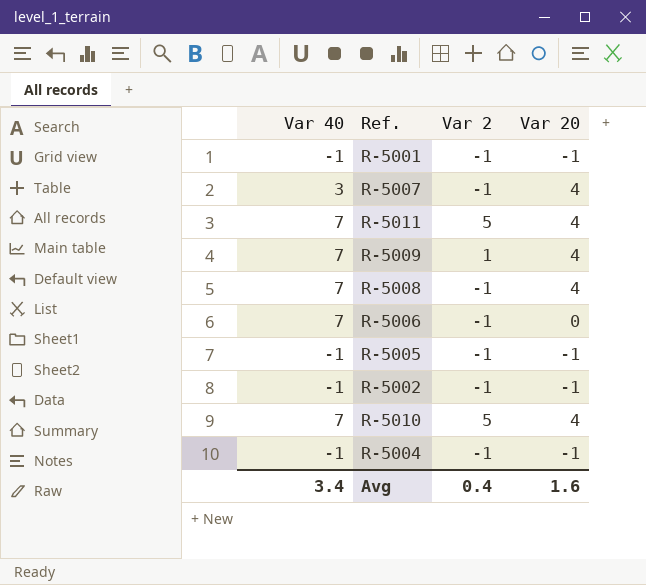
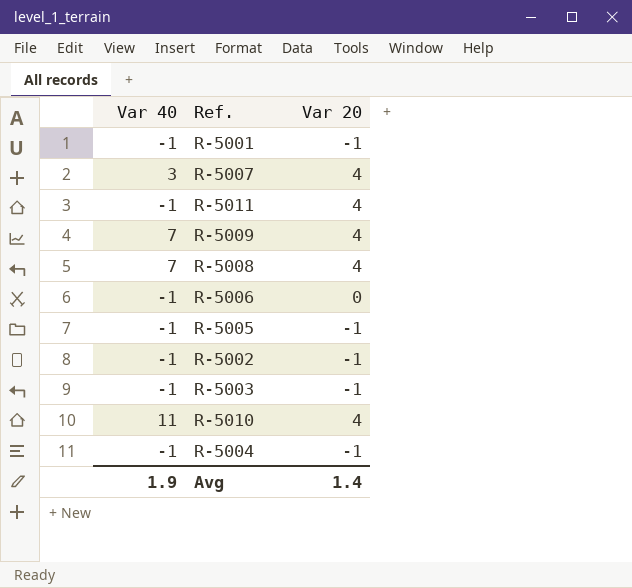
column Var 2 | position: 3 -> none
R-5011 | Var 40: 7 -> -1
R-5006 | Var 40: 7 -> -1
row R-5003: none -> -1 | -1
R-5010 | Var 40: 7 -> 11
Avg | Var 40: 3.4 -> 1.9
Avg | Var 20: 1.6 -> 1.4

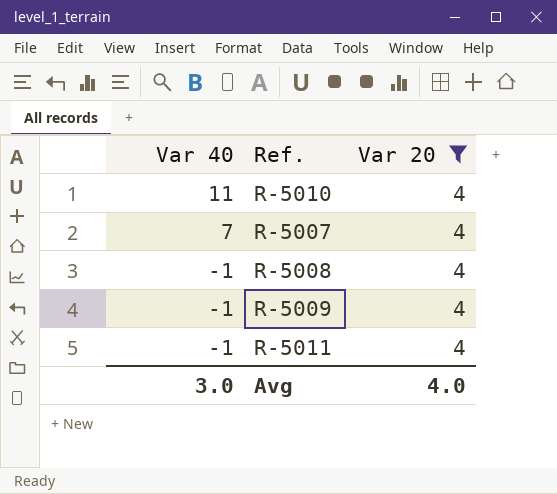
filter: none -> Var 20 = 4
row order: none -> Var 40 descending
R-5007 | Var 40: 3 -> 7
R-5008 | Var 40: 7 -> -1
R-5009 | Var 40: 7 -> -1
Avg | Var 40: 1.9 -> 3.0
Avg | Var 20: 1.4 -> 4.0

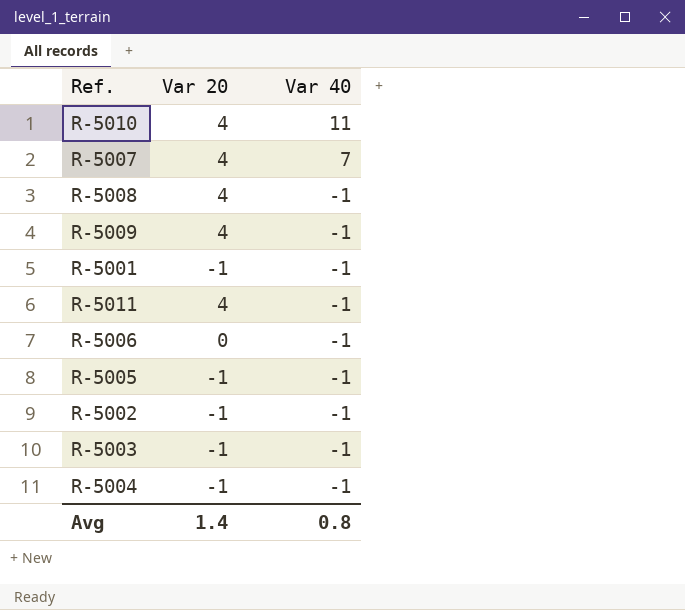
filter: Var 20 = 4 -> none
column Var 40 | position: 1 -> 3
Avg | Var 20: 4.0 -> 1.4
Avg | Var 40: 3.0 -> 0.8

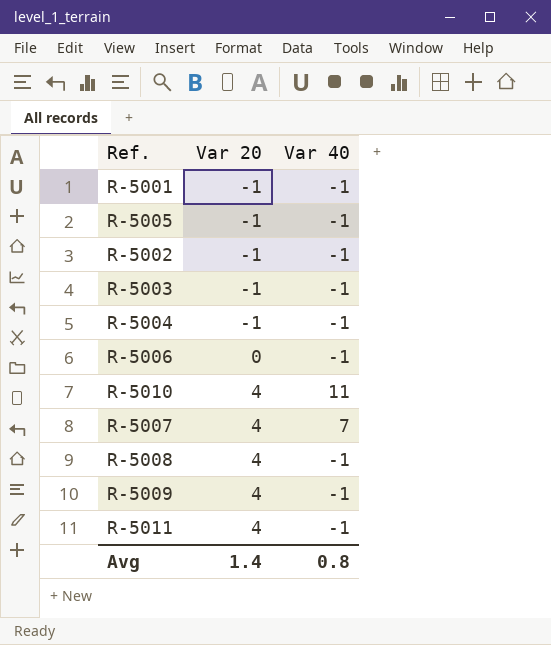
row order: Var 40 descending -> Var 20 ascending

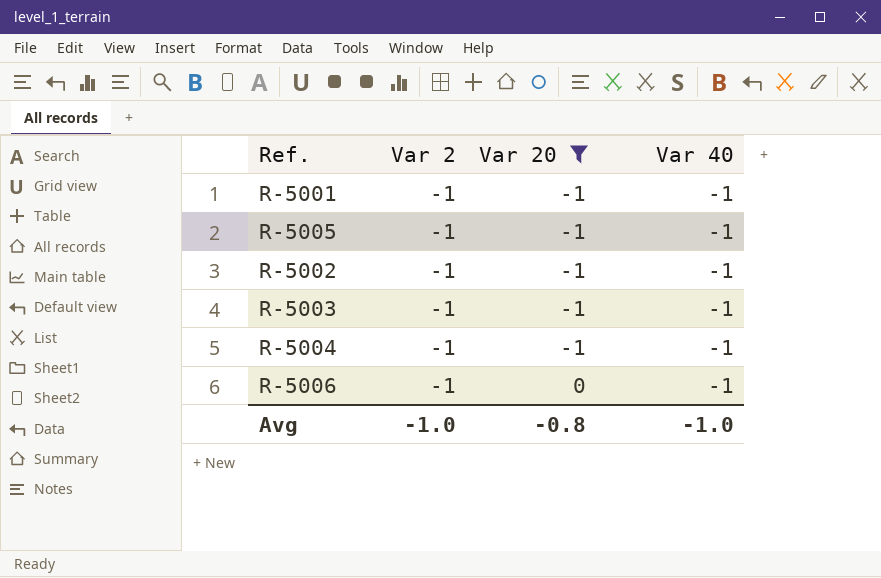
filter: none -> Var 20 != 4
column Var 2 | position: none -> 2
Avg | Var 20: 1.4 -> -0.8
Avg | Var 40: 0.8 -> -1.0

